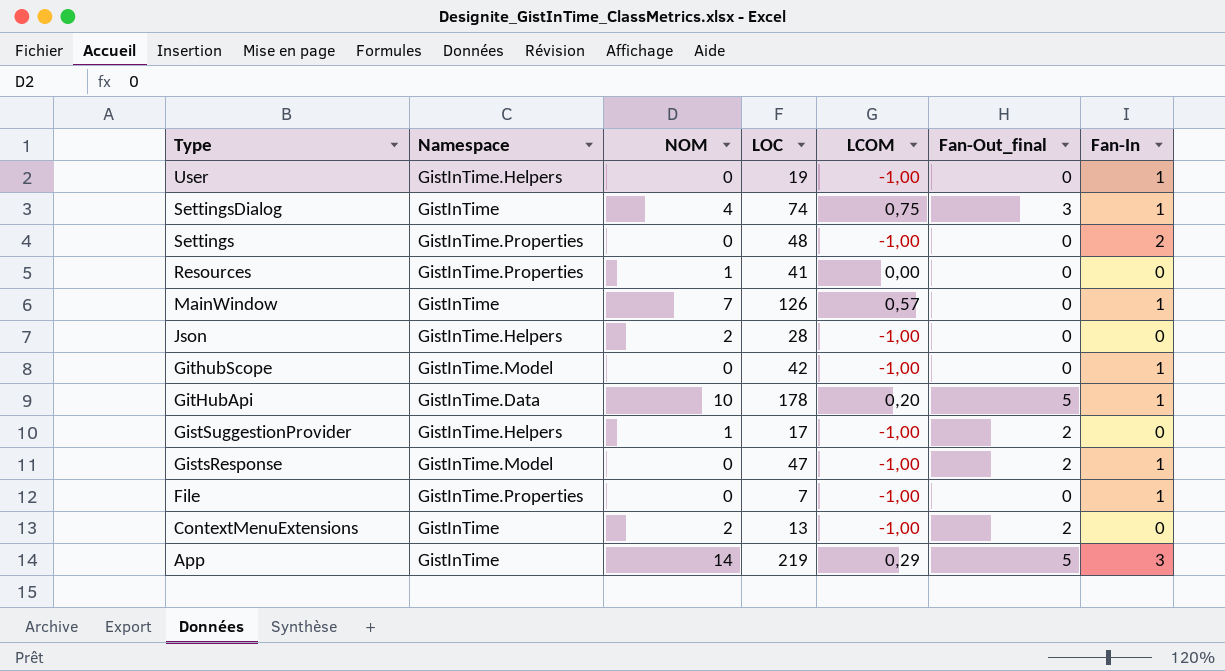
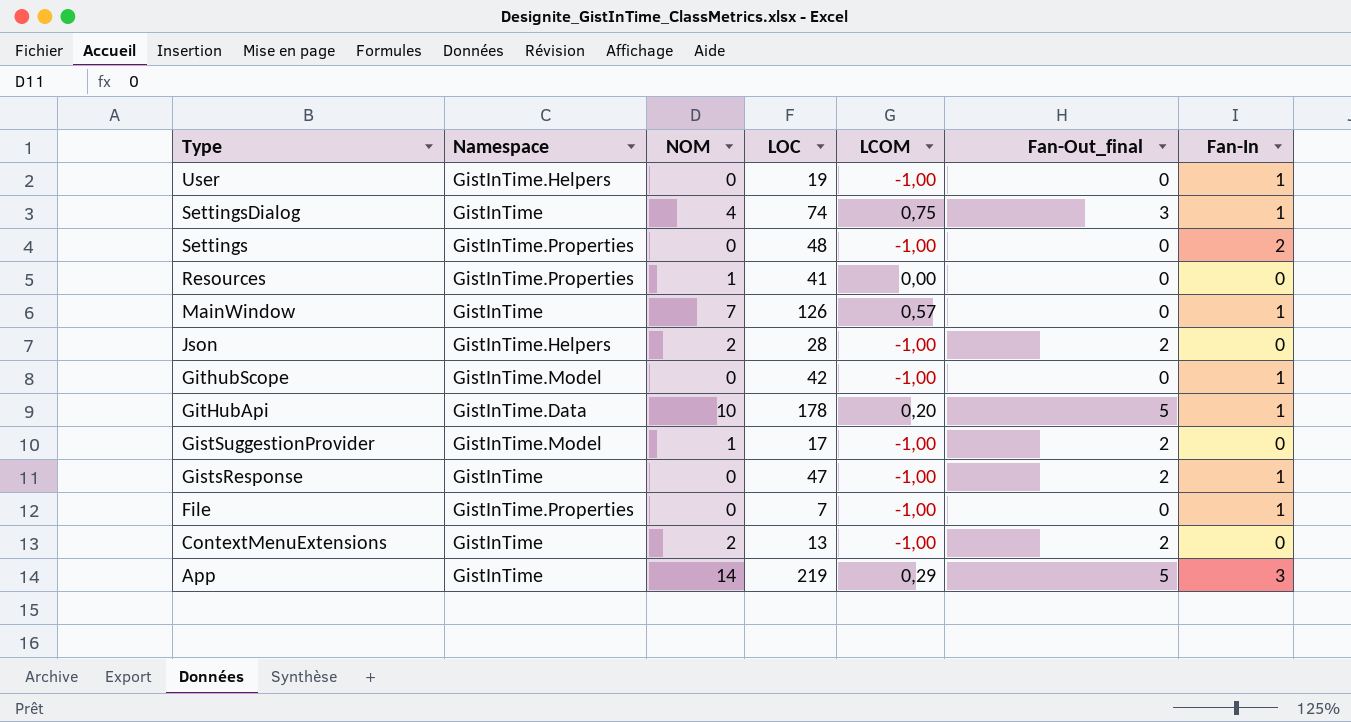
Json | Fan-Out_final: 0 -> 2
GistSuggestionProvider | Namespace: GistInTime.Helpers -> GistInTime.Model
GistsResponse | Namespace: GistInTime.Model -> GistInTime

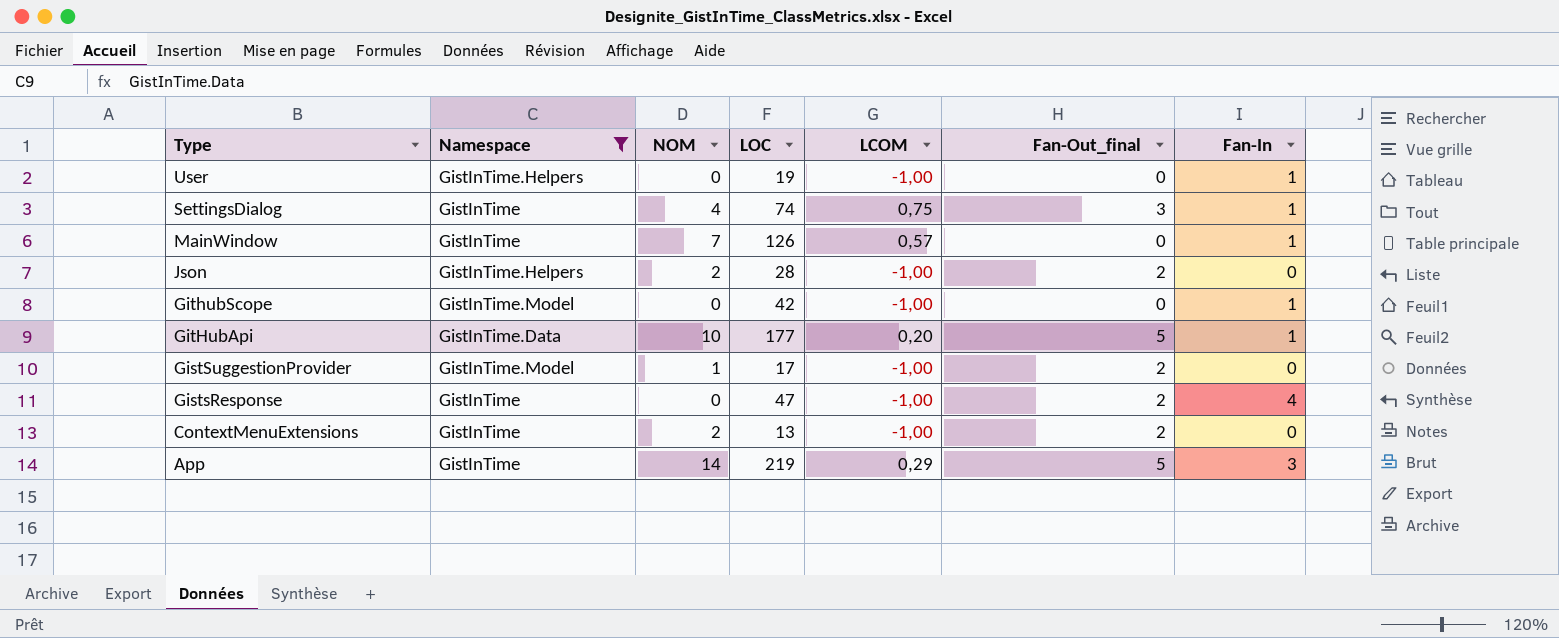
filter: none -> Namespace != GistInTime.Properties
GitHubApi | LOC: 178 -> 177
GistsResponse | Fan-In: 1 -> 4

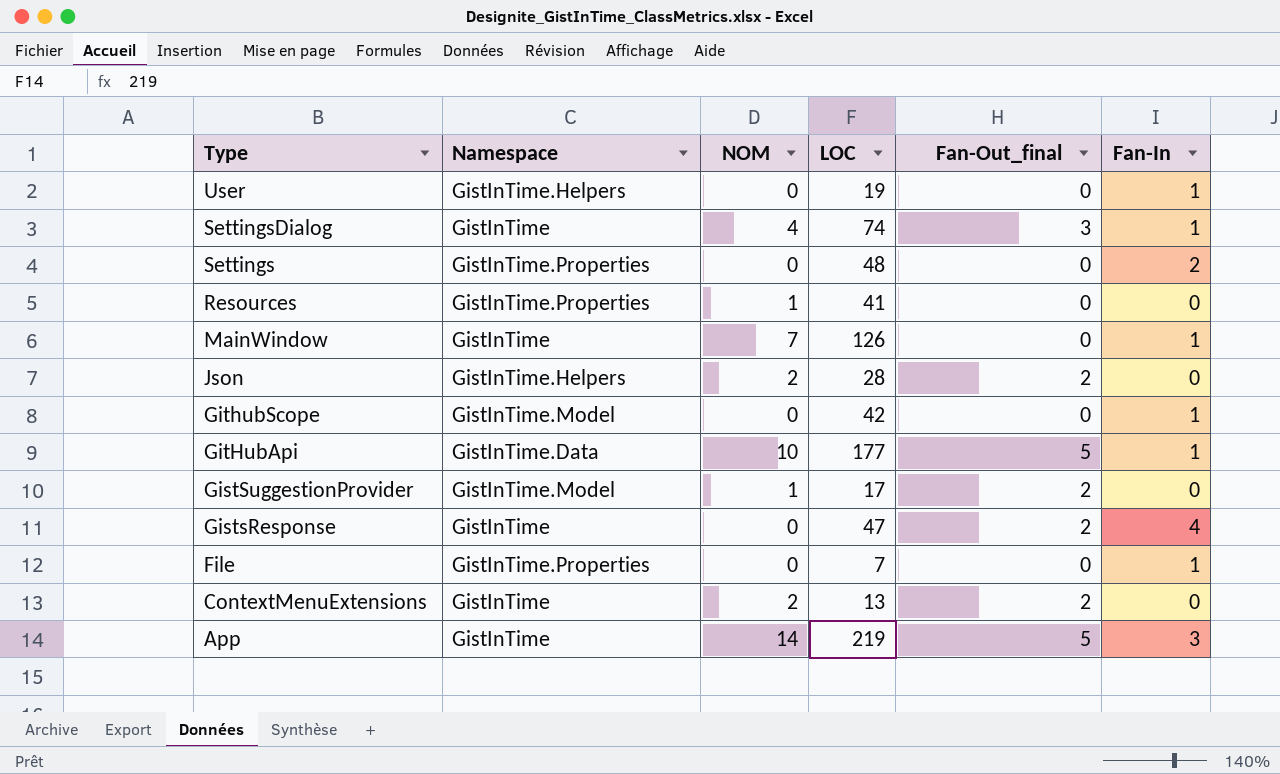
filter: Namespace != GistInTime.Properties -> none
column LCOM | position: 5 -> none

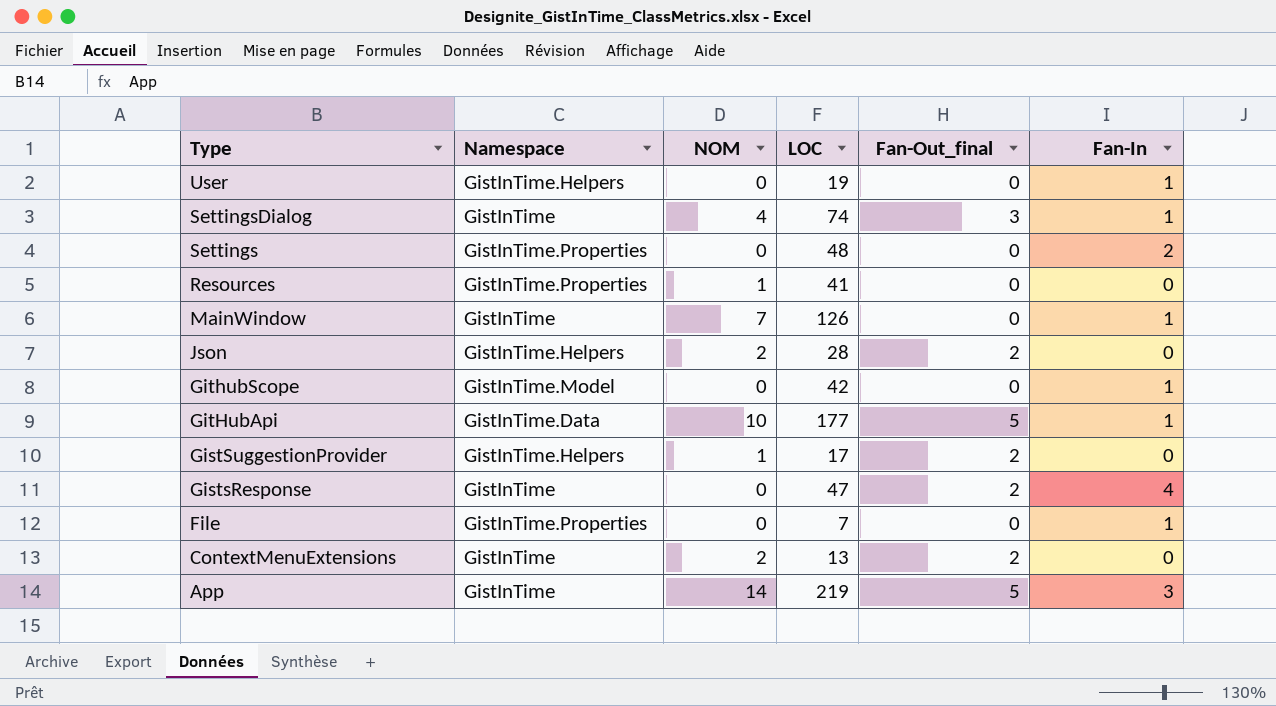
GistSuggestionProvider | Namespace: GistInTime.Model -> GistInTime.Helpers

